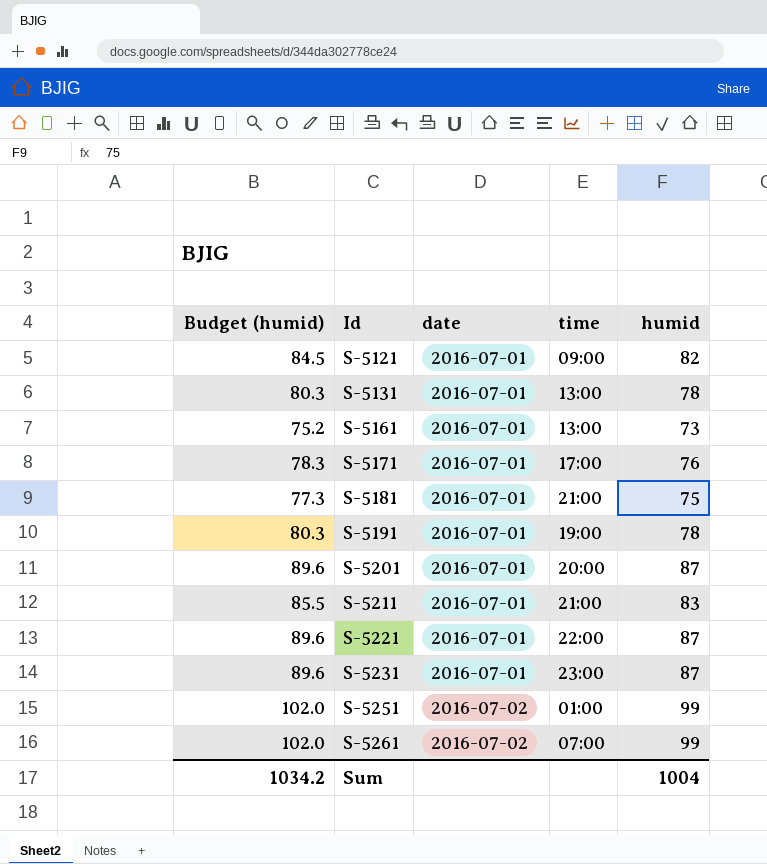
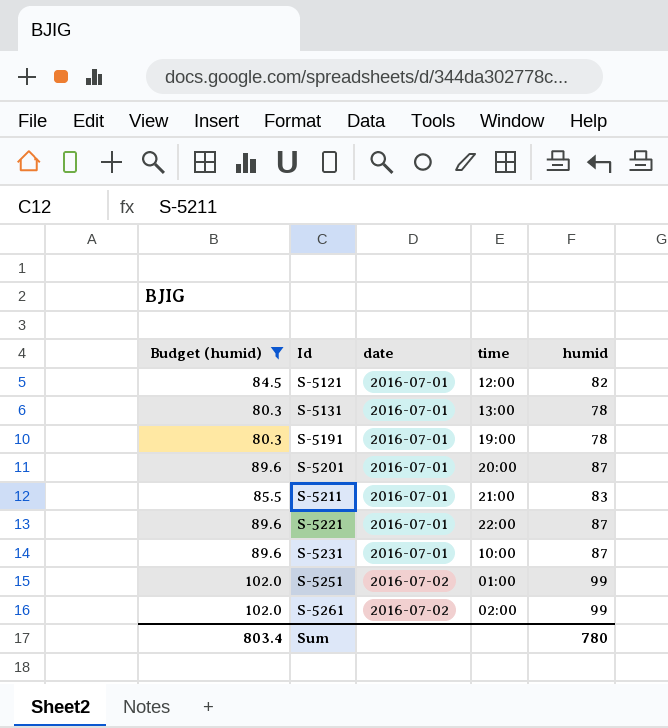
filter: none -> Budget (humid) >= 80.3
S-5121 | time: 09:00 -> 12:00
S-5231 | time: 23:00 -> 10:00
S-5261 | time: 07:00 -> 02:00
Sum | Budget (humid): 1034.2 -> 803.4
Sum | humid: 1004 -> 780

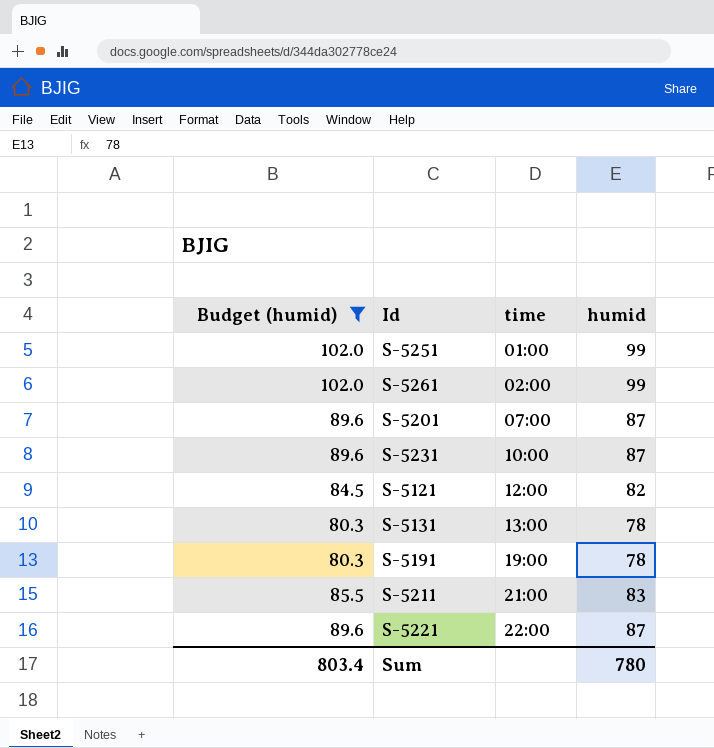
row order: Id ascending -> time ascending
column date | position: 3 -> none
S-5201 | time: 20:00 -> 07:00

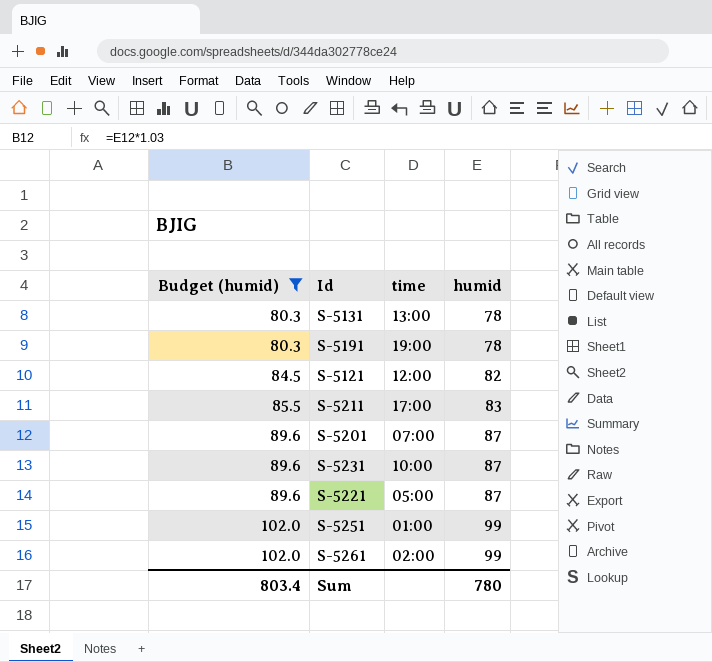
row order: time ascending -> Budget (humid) ascending
S-5211 | time: 21:00 -> 17:00
S-5221 | time: 22:00 -> 05:00

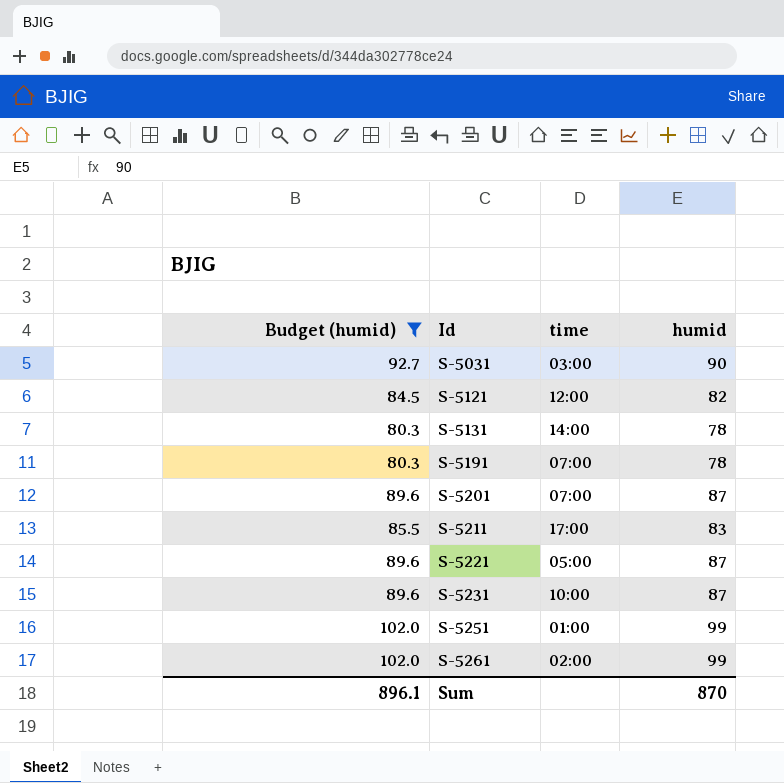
row order: Budget (humid) ascending -> Id ascending
row S-5031: none -> 92.7 | 03:00 | 90
S-5131 | time: 13:00 -> 14:00
S-5191 | time: 19:00 -> 07:00
Sum | Budget (humid): 803.4 -> 896.1
Sum | humid: 780 -> 870

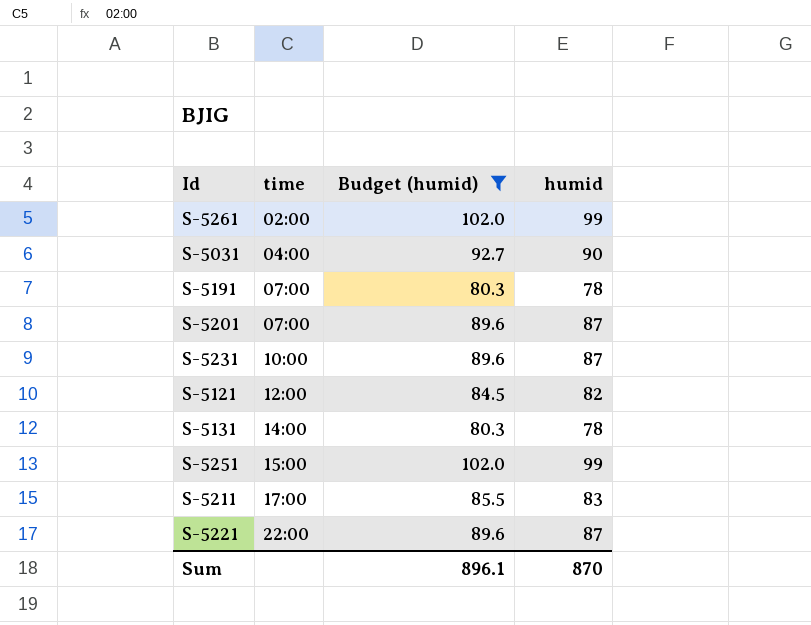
row order: Id ascending -> time ascending
column Budget (humid) | position: 1 -> 3
S-5031 | time: 03:00 -> 04:00
S-5251 | time: 01:00 -> 15:00
S-5221 | time: 05:00 -> 22:00

